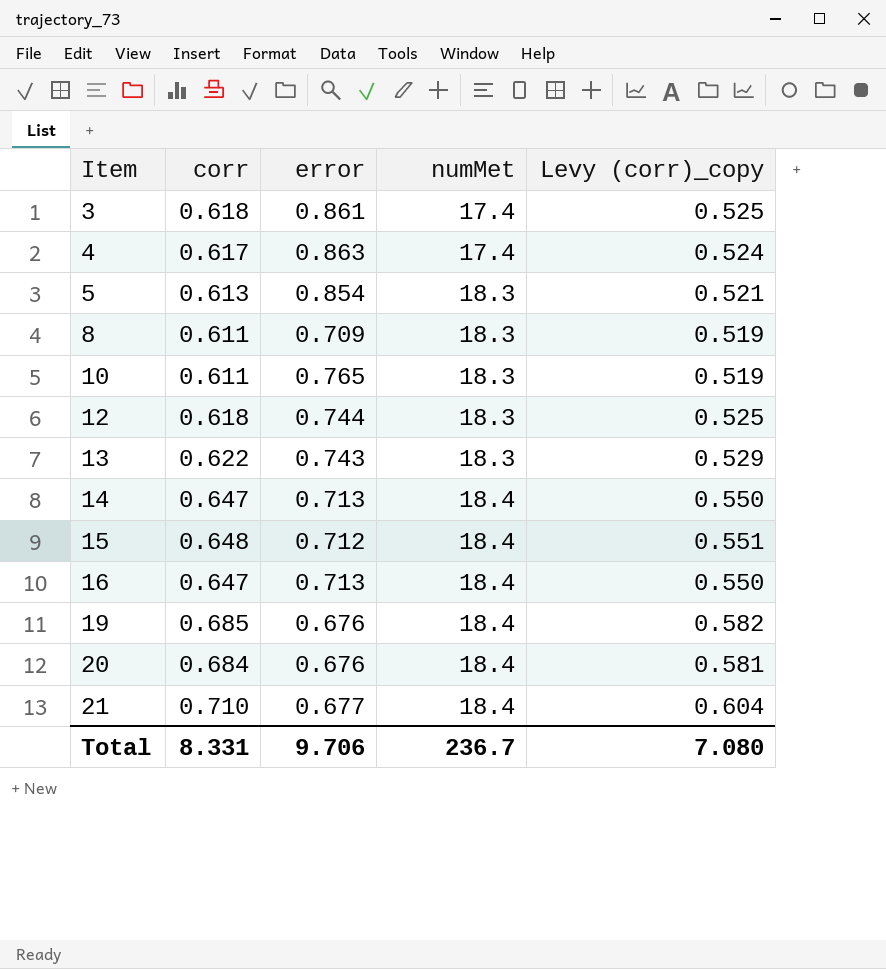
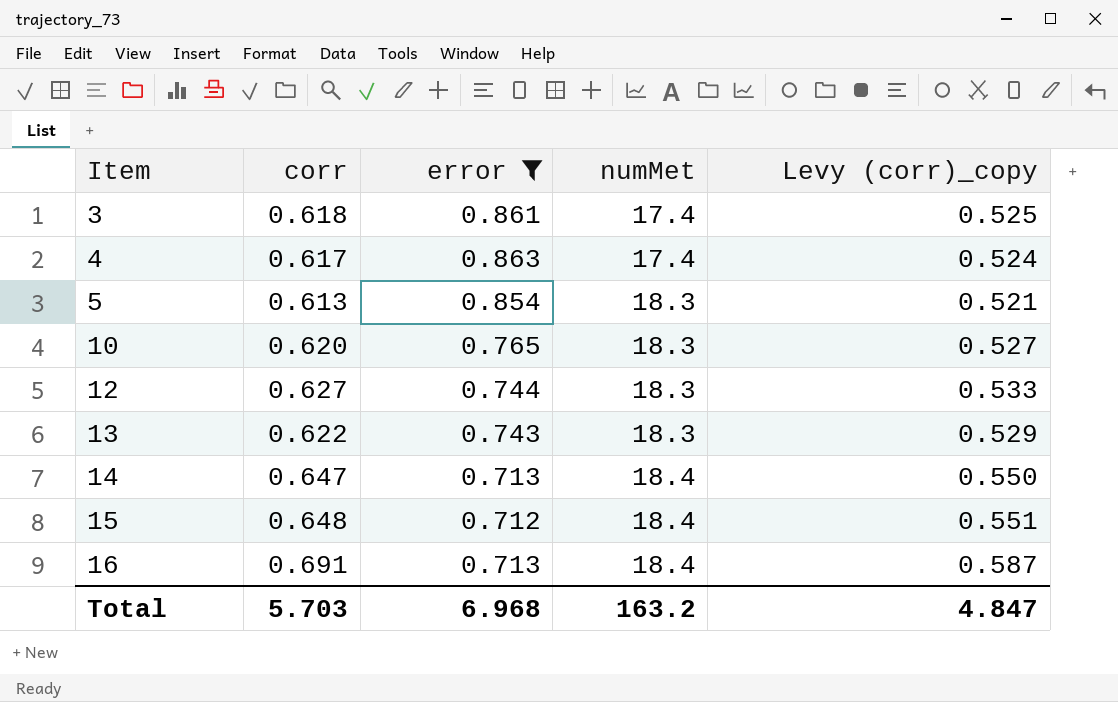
filter: none -> error >= 0.712
10 | corr: 0.611 -> 0.620
10 | Levy (corr)_copy: 0.519 -> 0.527
12 | corr: 0.618 -> 0.627
12 | Levy (corr)_copy: 0.525 -> 0.533
16 | corr: 0.647 -> 0.691
16 | Levy (corr)_copy: 0.550 -> 0.587
Total | corr: 8.331 -> 5.703
Total | error: 9.706 -> 6.968
Total | numMet: 236.7 -> 163.2
Total | Levy (corr)_copy: 7.080 -> 4.847

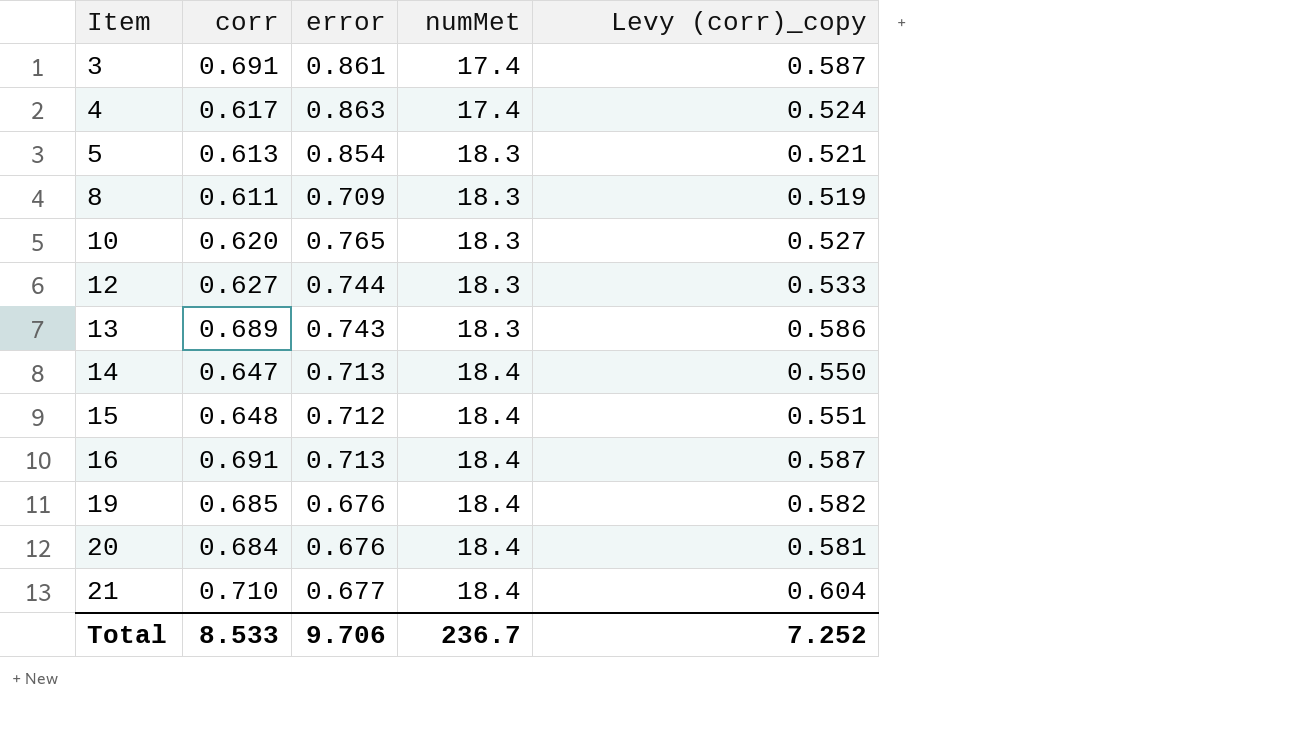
filter: error >= 0.712 -> none
3 | corr: 0.618 -> 0.691
3 | Levy (corr)_copy: 0.525 -> 0.587
13 | corr: 0.622 -> 0.689
13 | Levy (corr)_copy: 0.529 -> 0.586
Total | corr: 5.703 -> 8.533
Total | error: 6.968 -> 9.706
Total | numMet: 163.2 -> 236.7
Total | Levy (corr)_copy: 4.847 -> 7.252

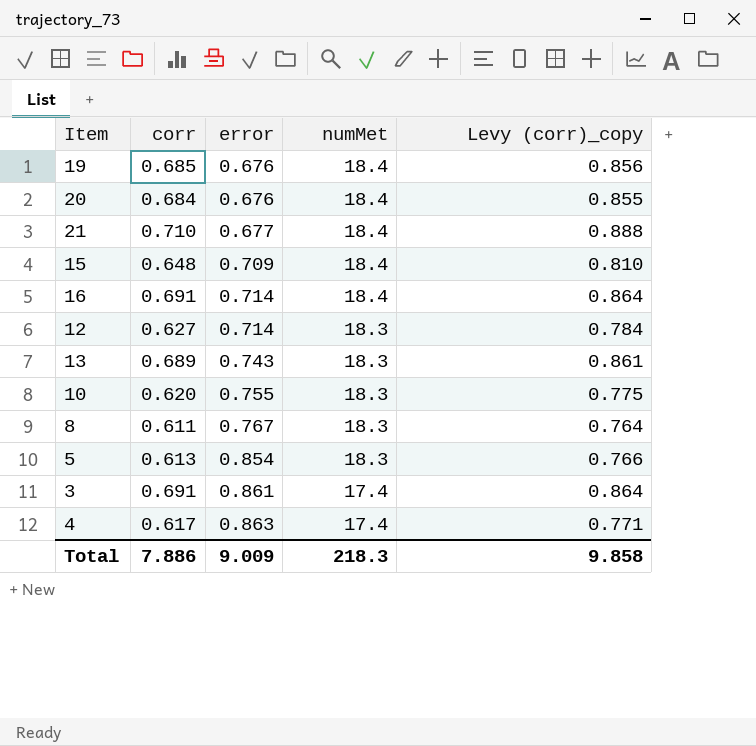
row order: Item ascending -> error ascending
column Levy (corr)_copy | formula: [corr] * 0.85 -> [corr] * 1.25
row 14: 0.647 | 0.713 | 18.4 | 0.550 -> none
15 | error: 0.712 -> 0.709
16 | error: 0.713 -> 0.714
12 | error: 0.744 -> 0.714
10 | error: 0.765 -> 0.755
8 | error: 0.709 -> 0.767
Total | corr: 8.533 -> 7.886
Total | error: 9.706 -> 9.009
Total | numMet: 236.7 -> 218.3
Total | Levy (corr)_copy: 7.252 -> 9.858

